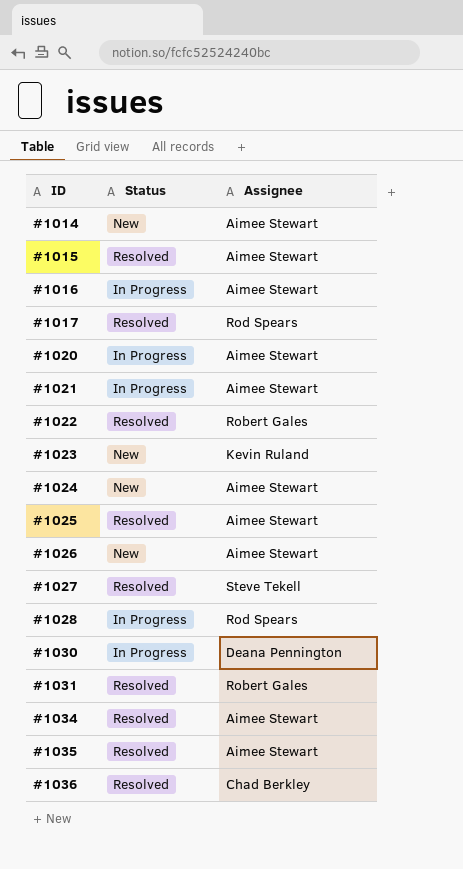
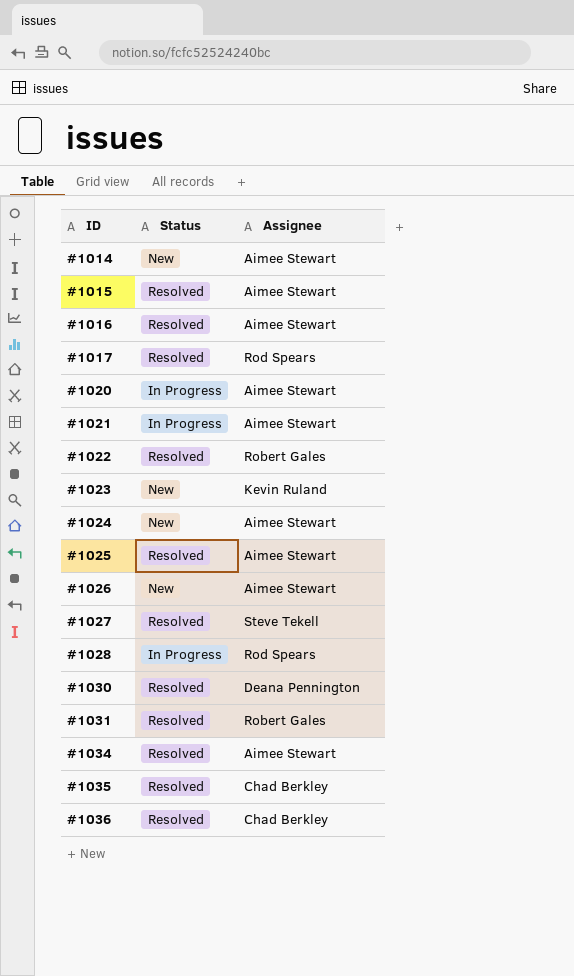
#1016 | Status: In Progress -> Resolved
#1030 | Status: In Progress -> Resolved
#1035 | Assignee: Aimee Stewart -> Chad Berkley

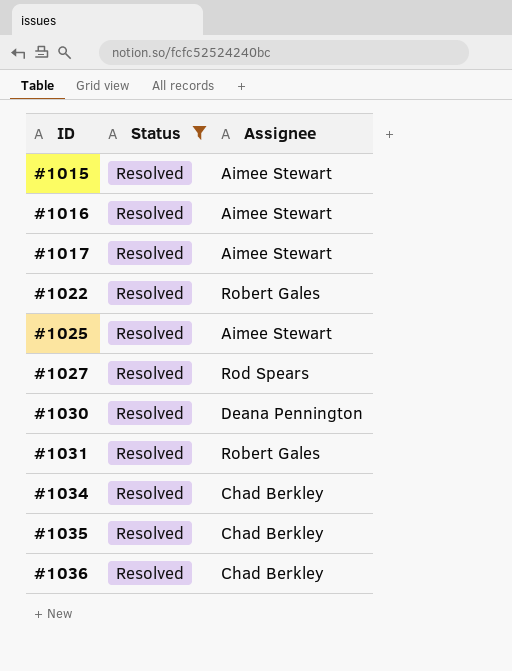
filter: none -> Status = Resolved
#1017 | Assignee: Rod Spears -> Aimee Stewart
#1027 | Assignee: Steve Tekell -> Rod Spears
#1034 | Assignee: Aimee Stewart -> Chad Berkley

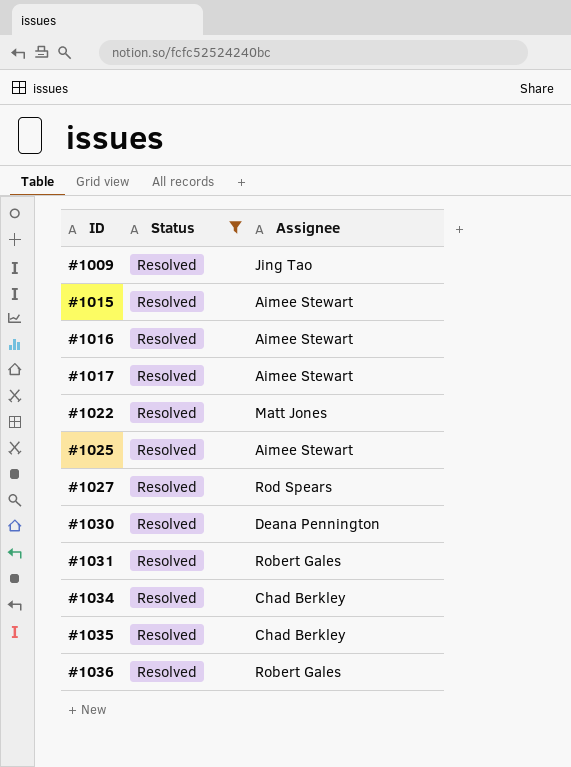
row #1009: none -> Resolved | Jing Tao
#1022 | Assignee: Robert Gales -> Matt Jones
#1036 | Assignee: Chad Berkley -> Robert Gales

